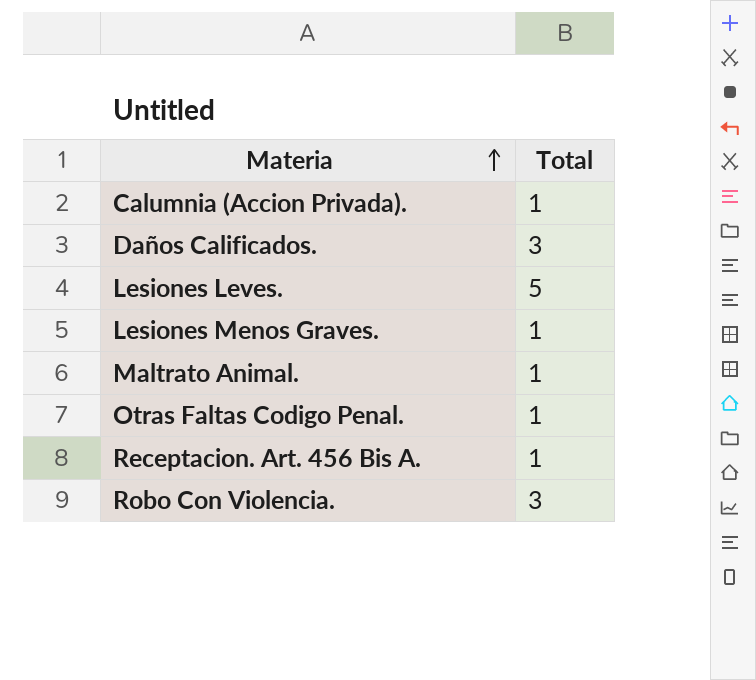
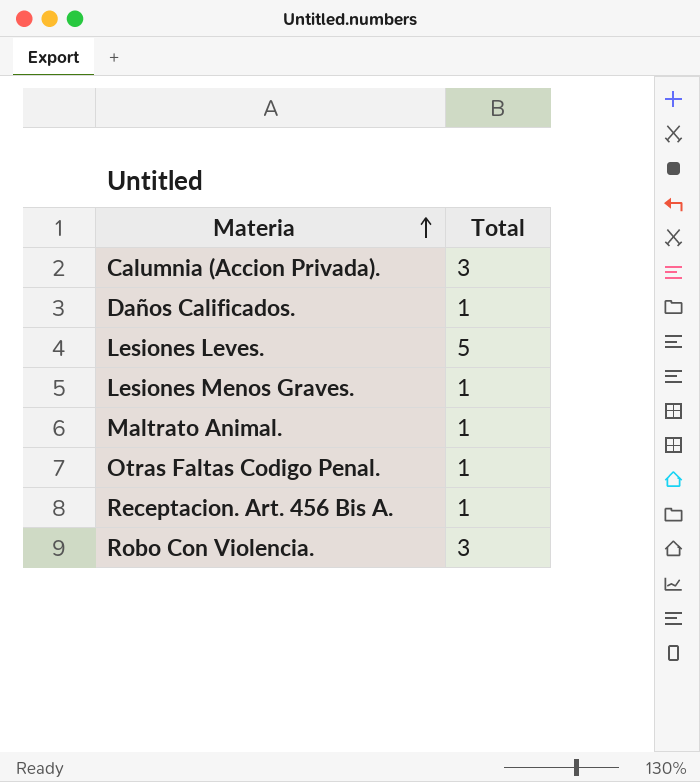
Calumnia (Accion Privada). | Total: 1 -> 3
Daños Calificados. | Total: 3 -> 1

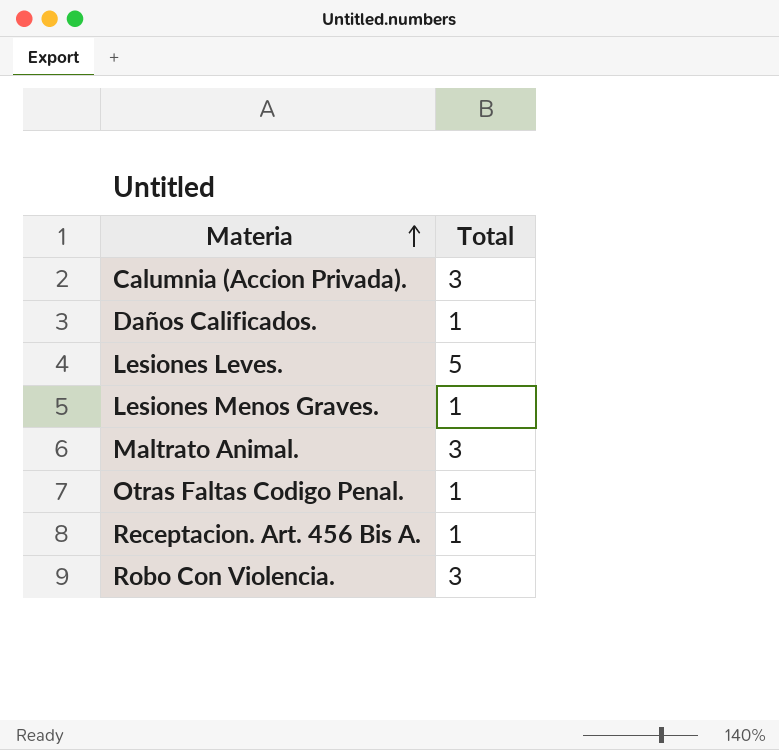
Maltrato Animal. | Total: 1 -> 3

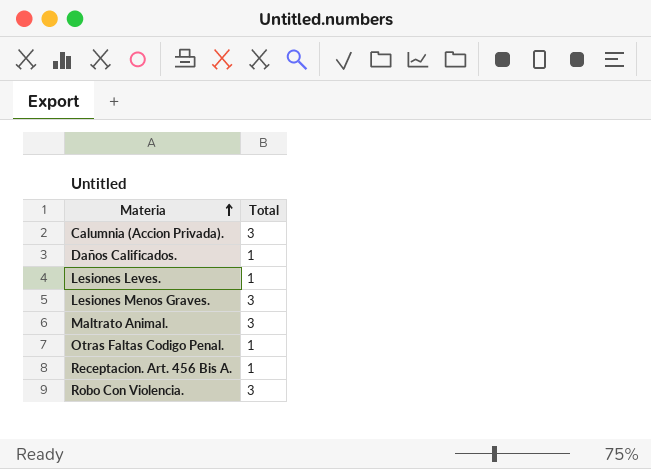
Lesiones Leves. | Total: 5 -> 1
Lesiones Menos Graves. | Total: 1 -> 3

